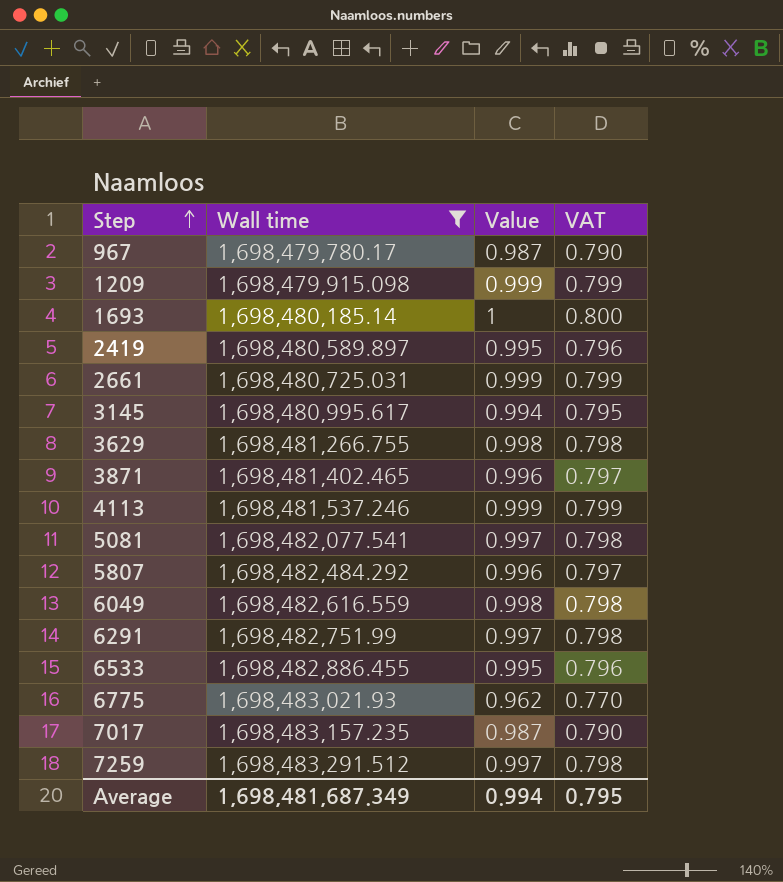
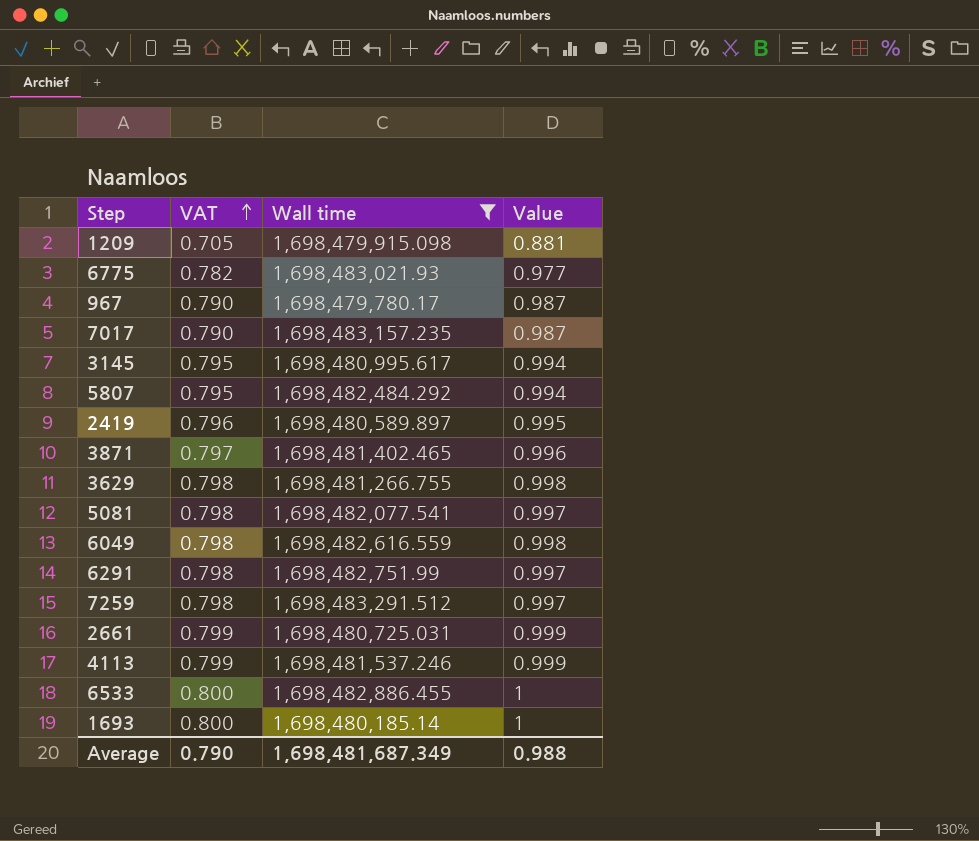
row order: Step ascending -> VAT ascending
column VAT | position: 4 -> 2
1209 | VAT: 0.799 -> 0.705
1209 | Value: 0.999 -> 0.881
6775 | VAT: 0.770 -> 0.782
6775 | Value: 0.962 -> 0.977
5807 | VAT: 0.797 -> 0.795
5807 | Value: 0.996 -> 0.994
6533 | VAT: 0.796 -> 0.800
6533 | Value: 0.995 -> 1
Average | VAT: 0.795 -> 0.790
Average | Value: 0.994 -> 0.988

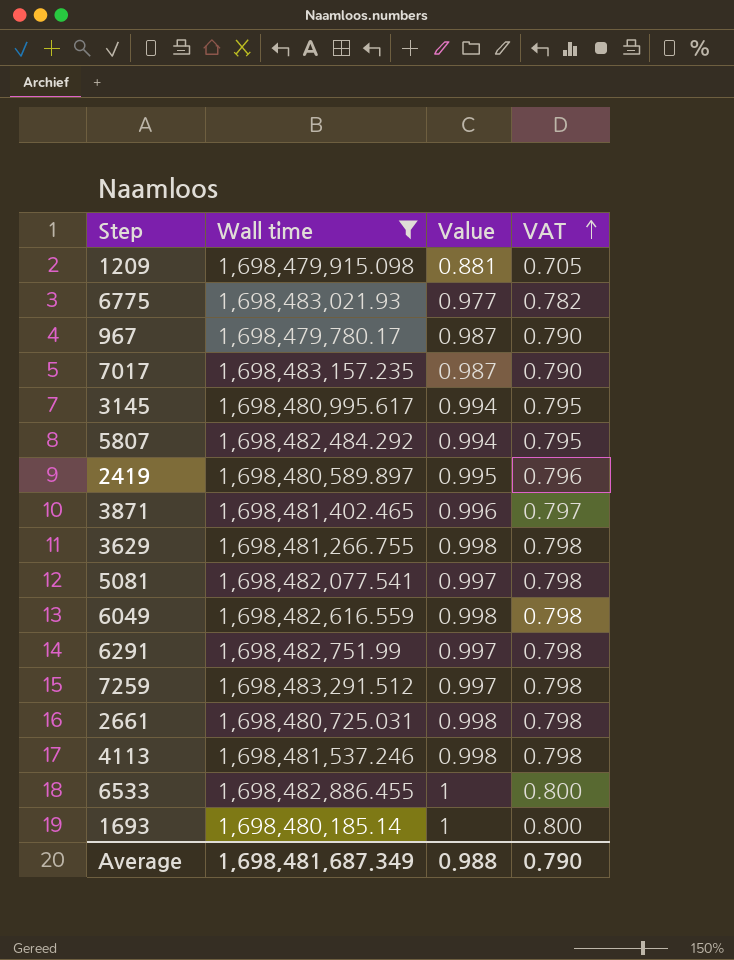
column VAT | position: 2 -> 4
2661 | Value: 0.999 -> 0.998
2661 | VAT: 0.799 -> 0.798
4113 | Value: 0.999 -> 0.998
4113 | VAT: 0.799 -> 0.798

